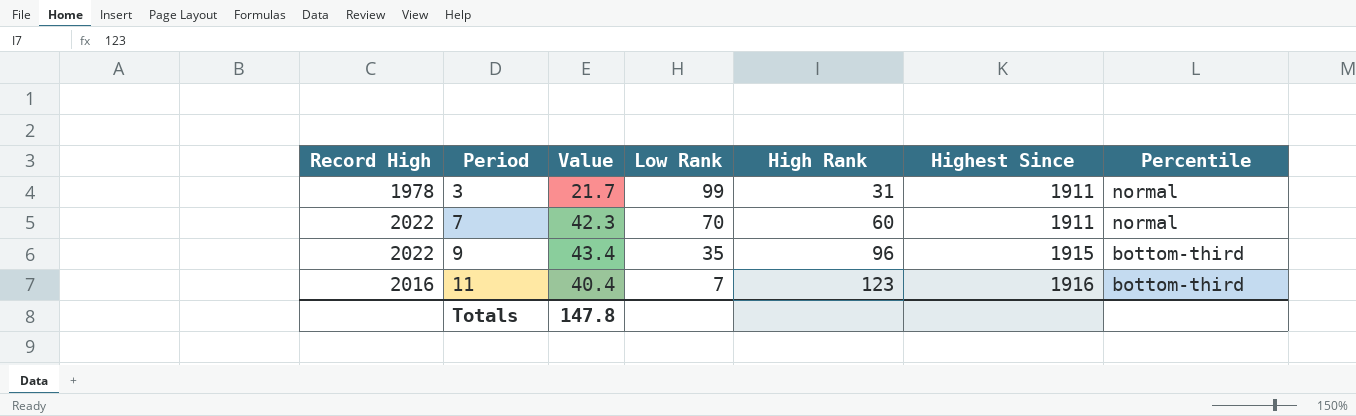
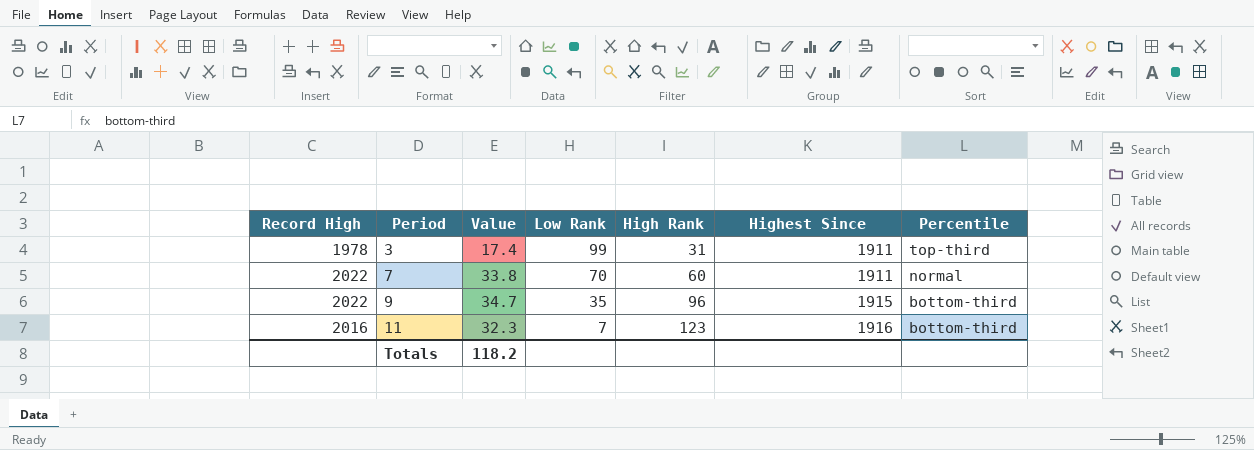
3 | Value: 21.7 -> 17.4
3 | Percentile: normal -> top-third
7 | Value: 42.3 -> 33.8
9 | Value: 43.4 -> 34.7
11 | Value: 40.4 -> 32.3
Totals | Value: 147.8 -> 118.2

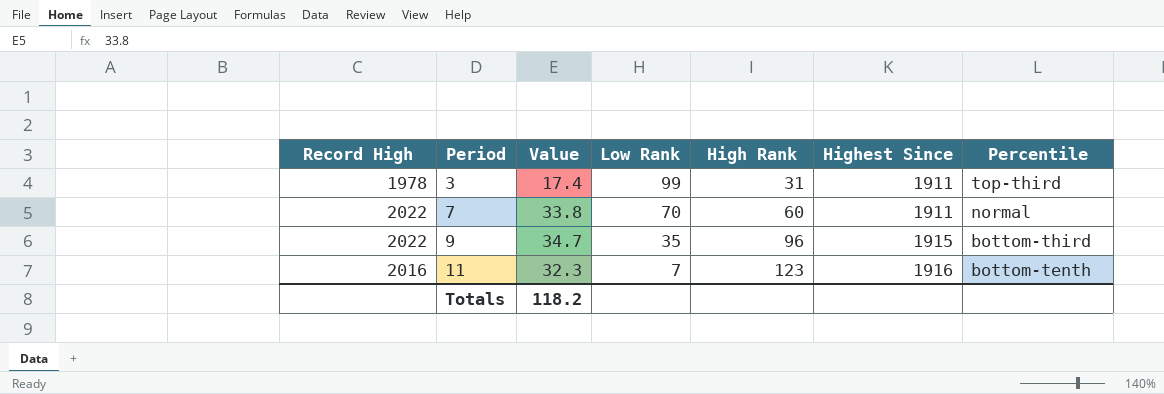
11 | Percentile: bottom-third -> bottom-tenth

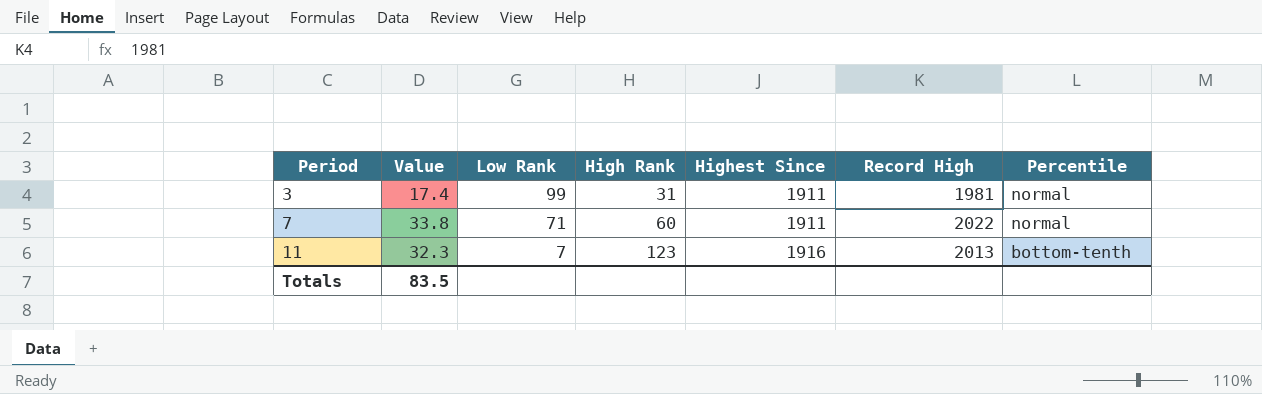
column Record High | position: 1 -> 6
row 9: 2022 | 34.7 | 35 | 96 | 1915 | bottom-third -> none
3 | Record High: 1978 -> 1981
3 | Percentile: top-third -> normal
7 | Low Rank: 70 -> 71
11 | Record High: 2016 -> 2013
Totals | Value: 118.2 -> 83.5

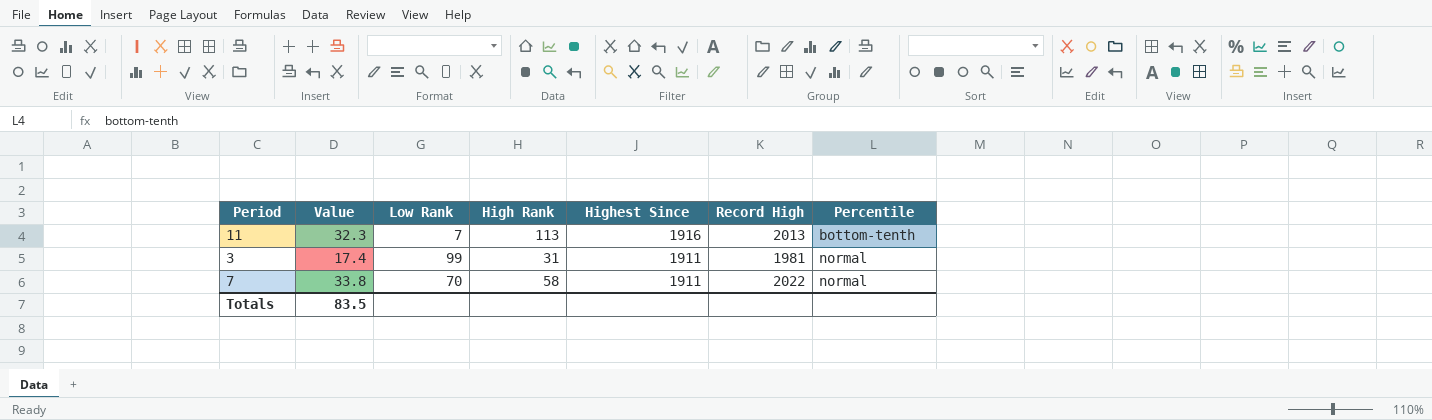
row order: Period ascending -> Highest Since descending
11 | High Rank: 123 -> 113
7 | Low Rank: 71 -> 70
7 | High Rank: 60 -> 58

